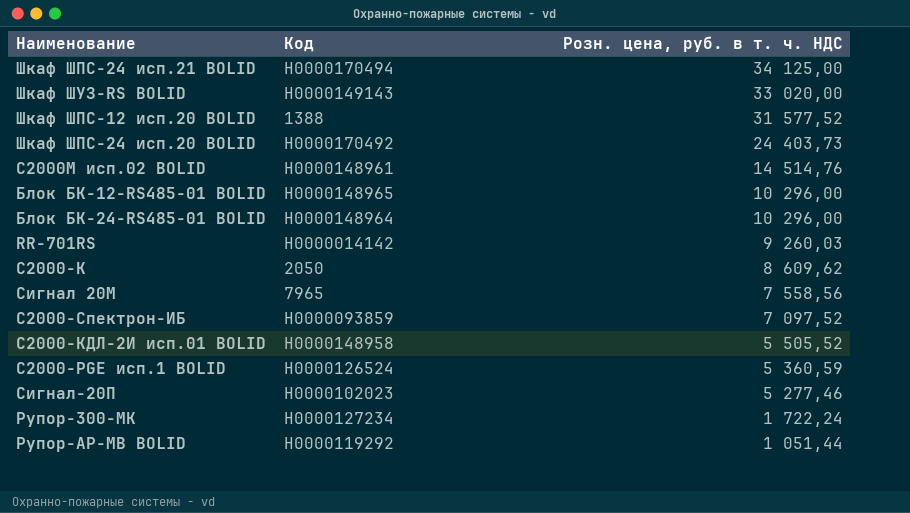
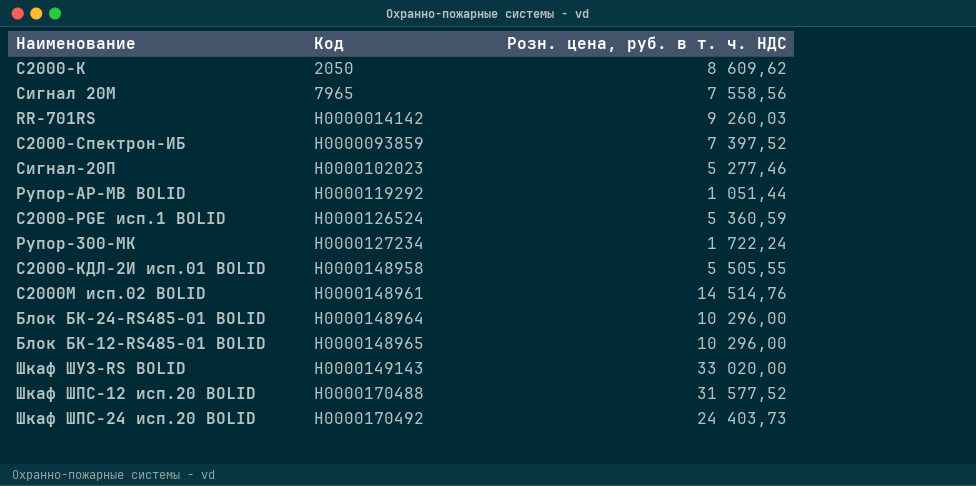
row order: Розн. цена, руб. в т. ч. НДС descending -> Код ascending
row Шкаф ШПС-24 исп.21 BOLID: Н0000170494 | 34 125,00 -> none
С2000-Спектрон-ИБ | Розн. цена, руб. в т. ч. НДС: 7 097,52 -> 7 397,52
С2000-КДЛ-2И исп.01 BOLID | Розн. цена, руб. в т. ч. НДС: 5 505,52 -> 5 505,55
Шкаф ШПС-12 исп.20 BOLID | Код: 1388 -> Н0000170488

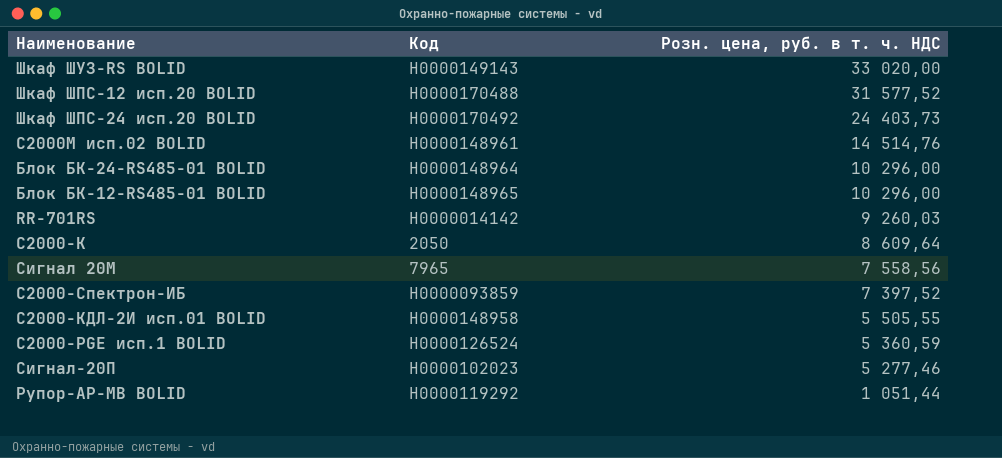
row order: Код ascending -> Розн. цена, руб. в т. ч. НДС descending
row Рупор-300-МК: Н0000127234 | 1 722,24 -> none
С2000-К | Розн. цена, руб. в т. ч. НДС: 8 609,62 -> 8 609,64

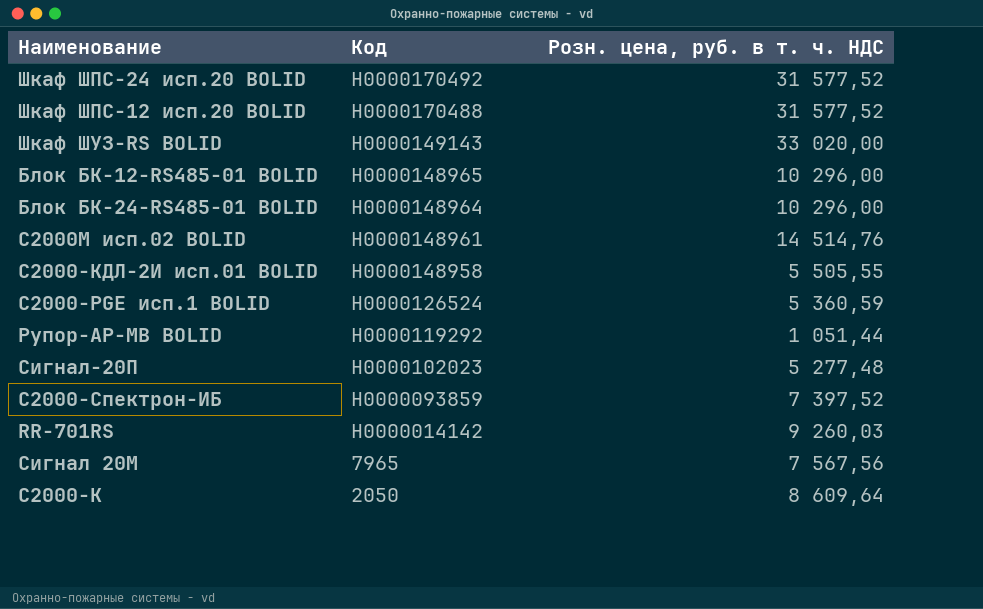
row order: Розн. цена, руб. в т. ч. НДС descending -> Код descending
Шкаф ШПС-24 исп.20 BOLID | Розн. цена, руб. в т. ч. НДС: 24 403,73 -> 31 577,52
Сигнал-20П | Розн. цена, руб. в т. ч. НДС: 5 277,46 -> 5 277,48
Сигнал 20М | Розн. цена, руб. в т. ч. НДС: 7 558,56 -> 7 567,56

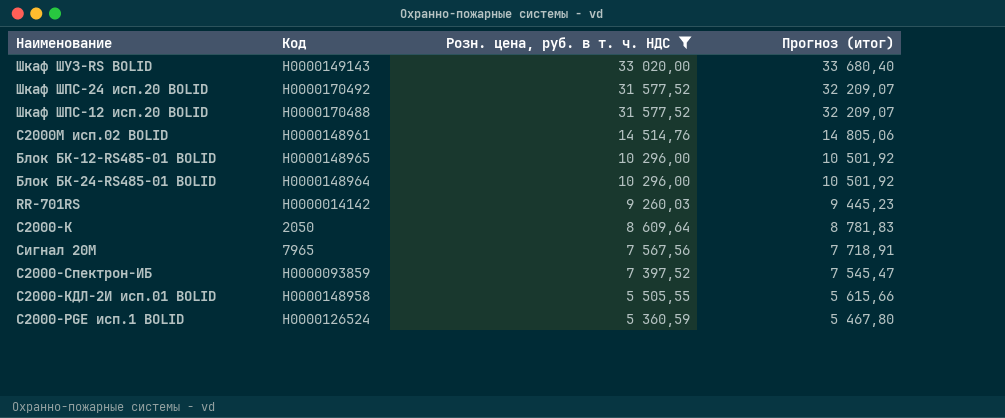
filter: none -> Розн. цена, руб. в т. ч. НДС >= 5 360,59
row order: Код descending -> Розн. цена, руб. в т. ч. НДС descending
column Прогноз (итог) | formula: none -> [Розн. цена, руб. в т. ч. НДС] * 1,02

